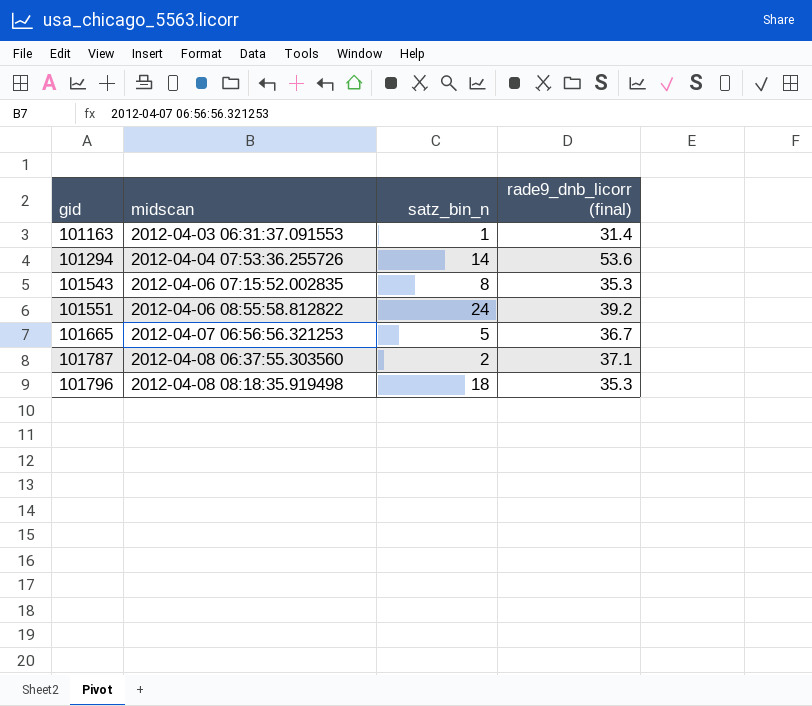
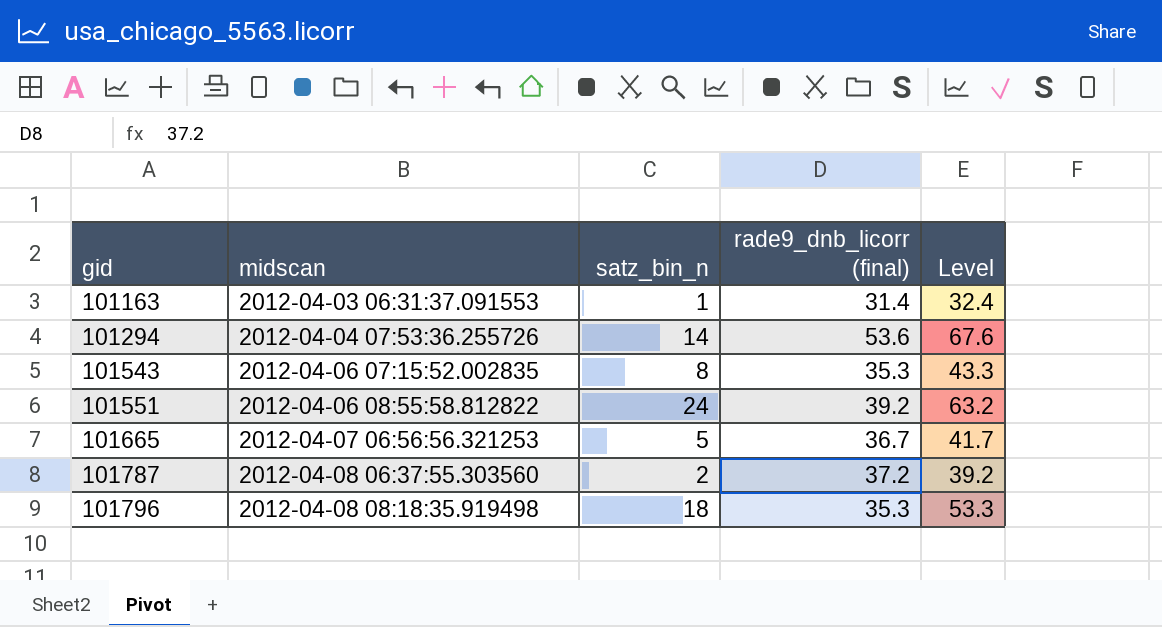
column Level | formula: none -> [satz_bin_n] + [rade9_dnb_licorr (final)]
101787 | rade9_dnb_licorr (final): 37.1 -> 37.2

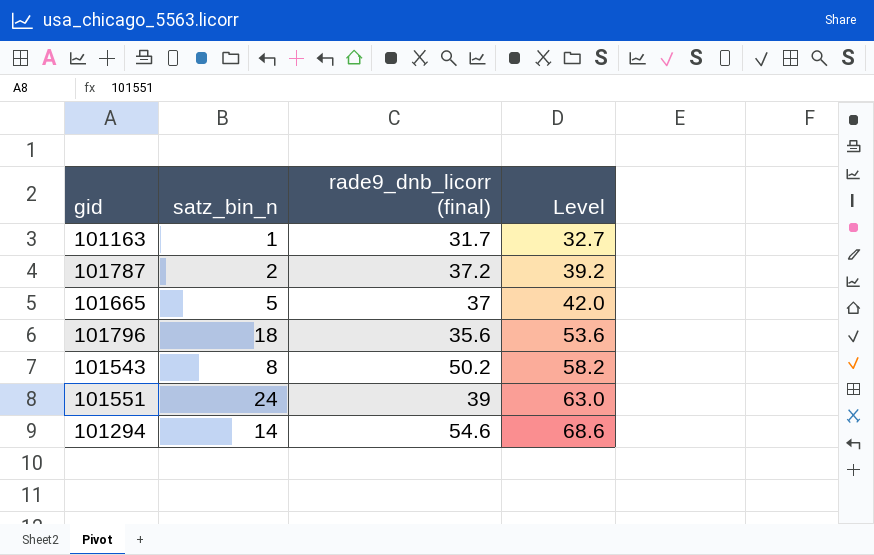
row order: gid ascending -> Level ascending
column midscan | position: 2 -> none
101163 | rade9_dnb_licorr (final): 31.4 -> 31.7
101163 | Level: 32.4 -> 32.7
101665 | rade9_dnb_licorr (final): 36.7 -> 37
101665 | Level: 41.7 -> 42.0
101796 | rade9_dnb_licorr (final): 35.3 -> 35.6
101796 | Level: 53.3 -> 53.6
101543 | rade9_dnb_licorr (final): 35.3 -> 50.2
101543 | Level: 43.3 -> 58.2
101551 | rade9_dnb_licorr (final): 39.2 -> 39
101551 | Level: 63.2 -> 63.0
101294 | rade9_dnb_licorr (final): 53.6 -> 54.6
101294 | Level: 67.6 -> 68.6

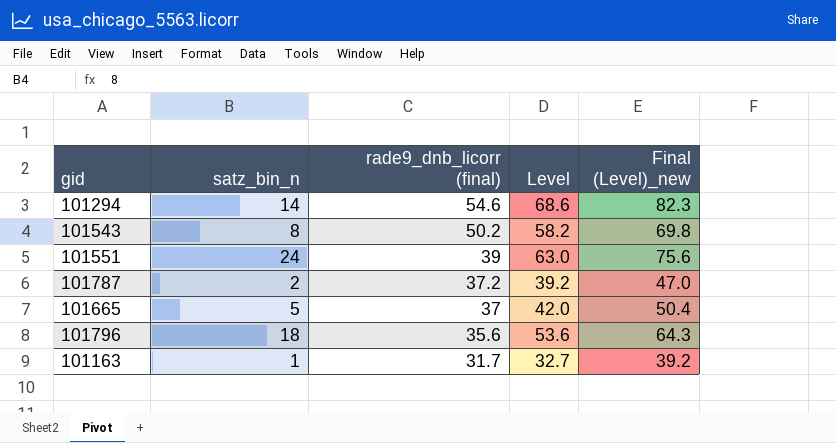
row order: Level ascending -> rade9_dnb_licorr (final) descending
column Final (Level)_new | formula: none -> [Level] * 1.2

